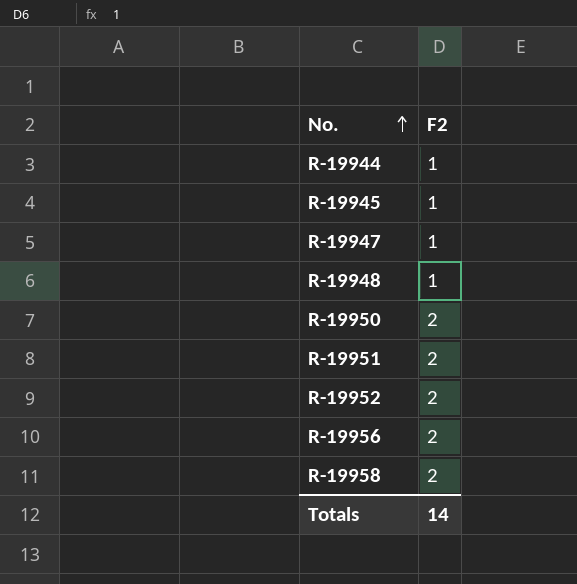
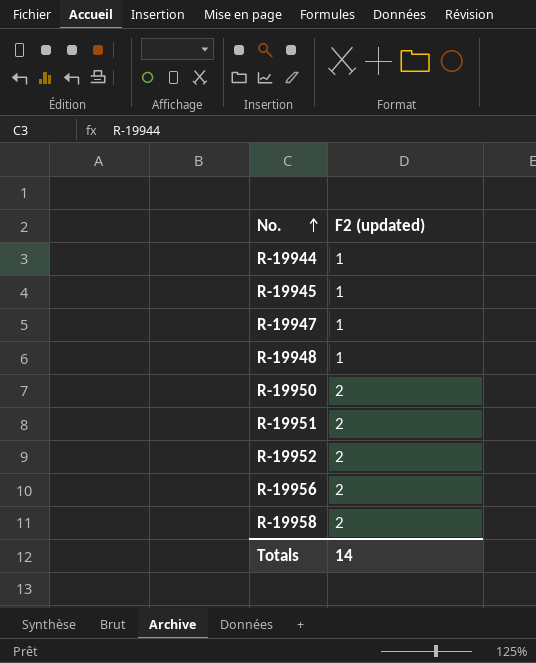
column name: F2 -> F2 (updated)

